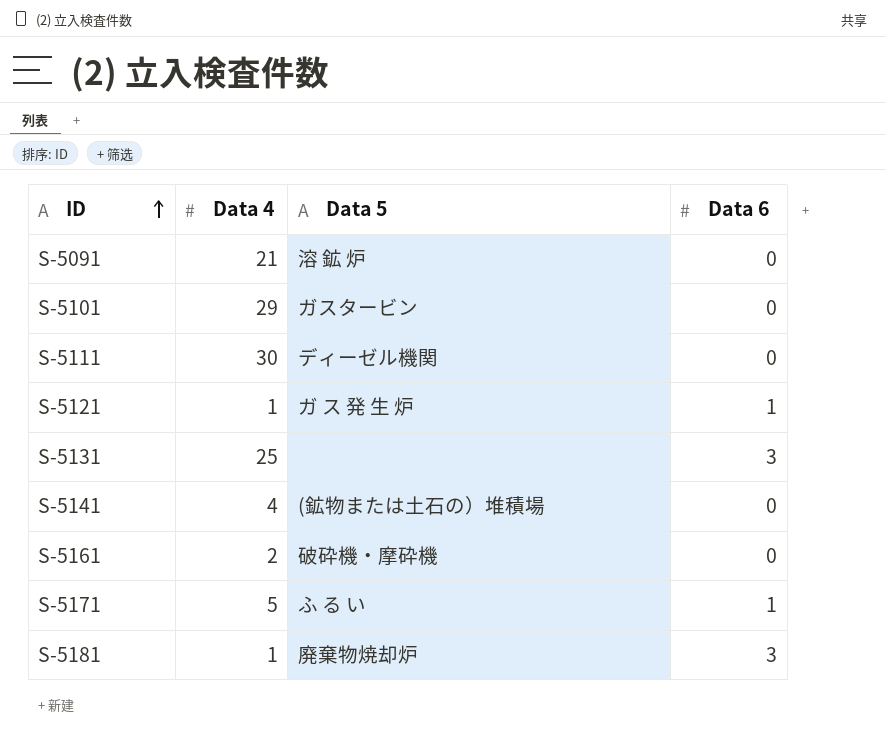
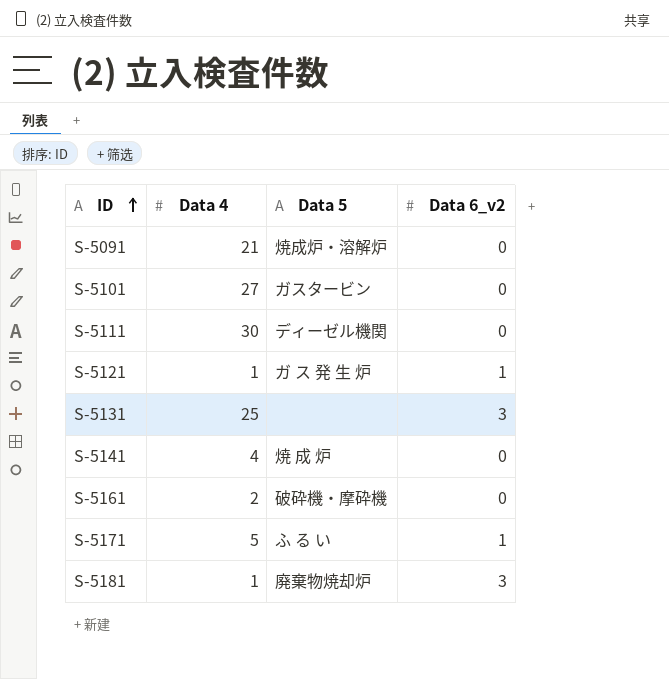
column name: Data 6 -> Data 6_v2
S-5091 | Data 5: 溶 鉱 炉 -> 焼成炉・溶解炉
S-5101 | Data 4: 29 -> 27
S-5141 | Data 5: (鉱物または土石の）堆積場 -> 焼 成 炉

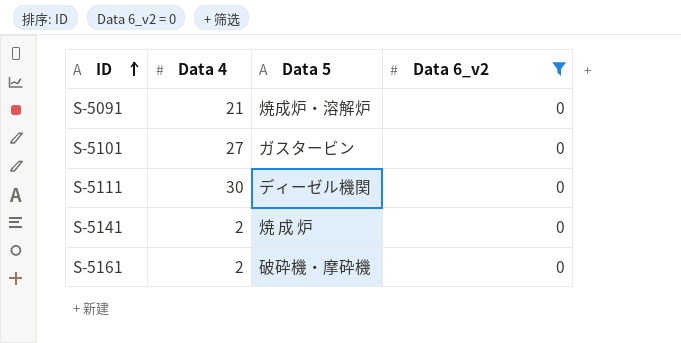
filter: none -> Data 6_v2 = 0
S-5141 | Data 4: 4 -> 2

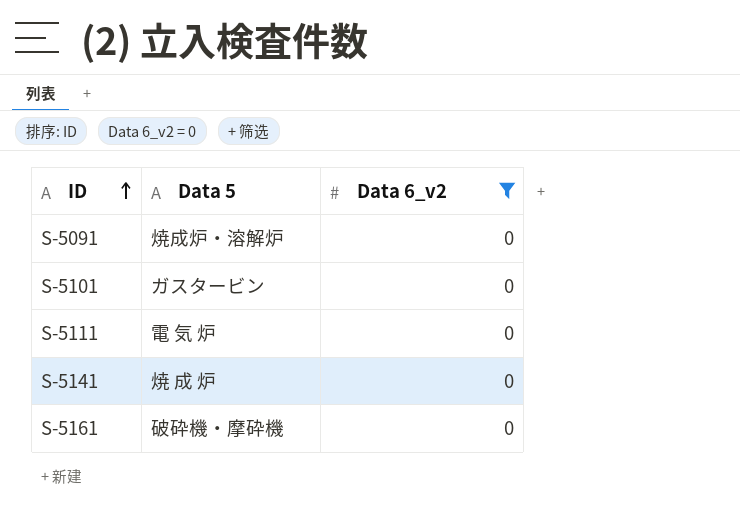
column Data 4 | position: 2 -> none
S-5111 | Data 5: ディーゼル機関 -> 電 気 炉

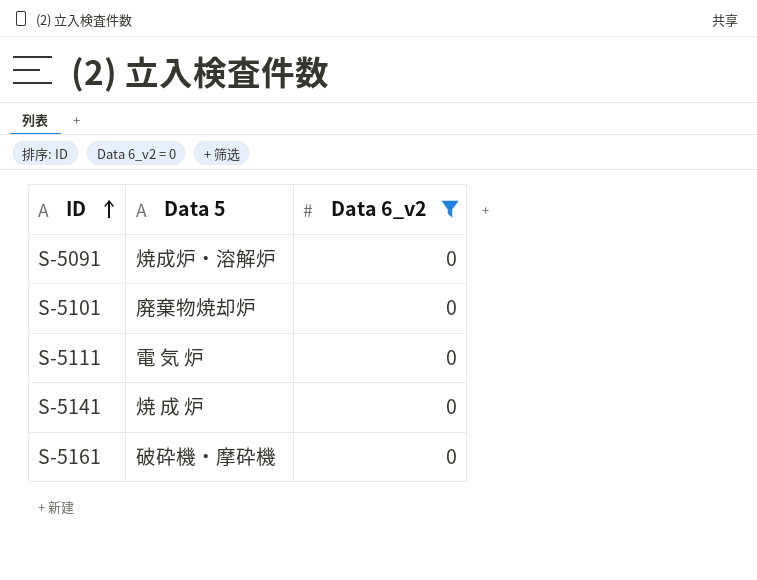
S-5101 | Data 5: ガスタービン -> 廃棄物焼却炉

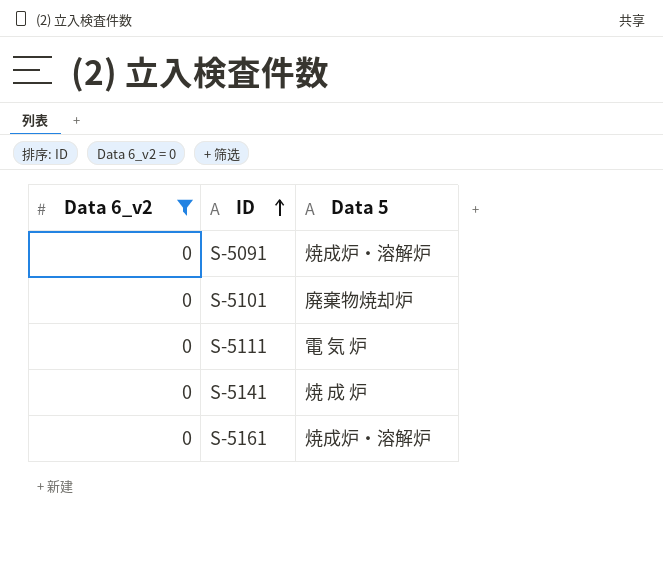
column Data 6_v2 | position: 3 -> 1
S-5161 | Data 5: 破砕機・摩砕機 -> 焼成炉・溶解炉

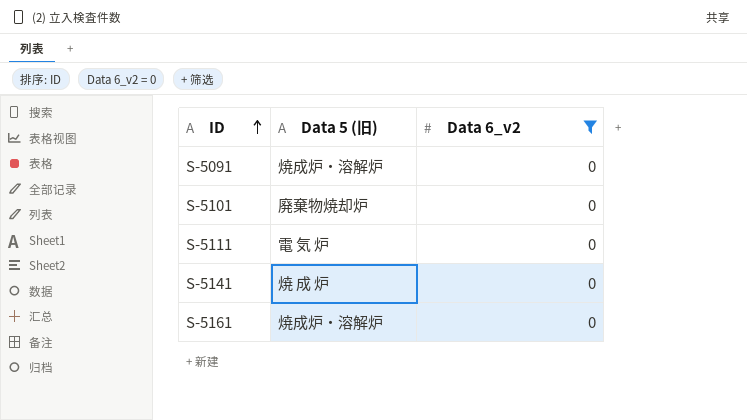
column name: Data 5 -> Data 5 (旧)
column Data 6_v2 | position: 1 -> 3

